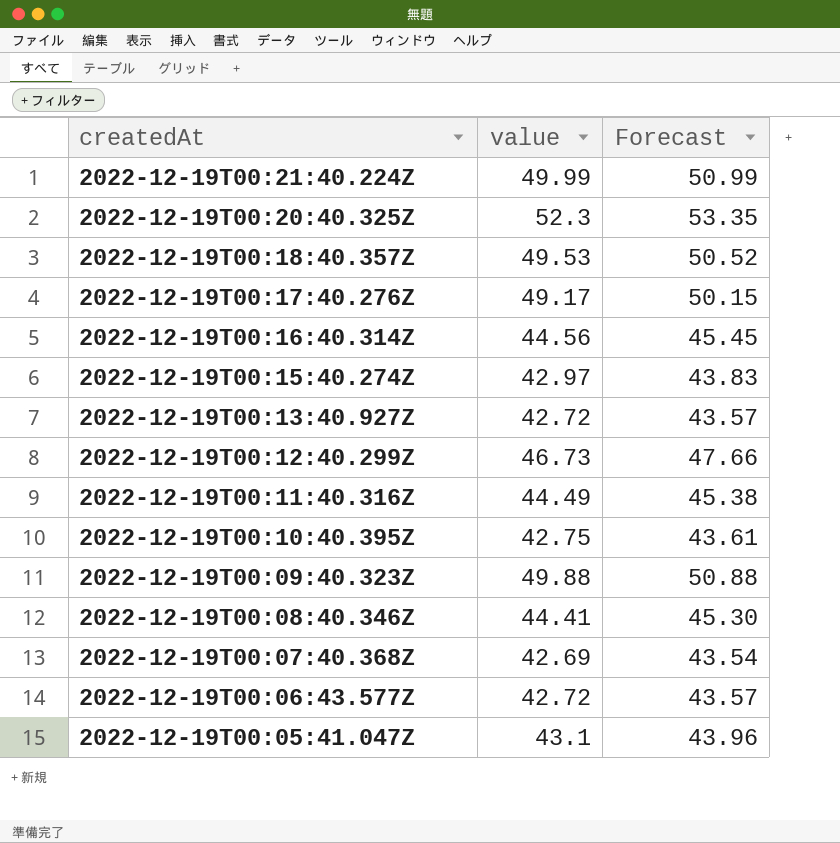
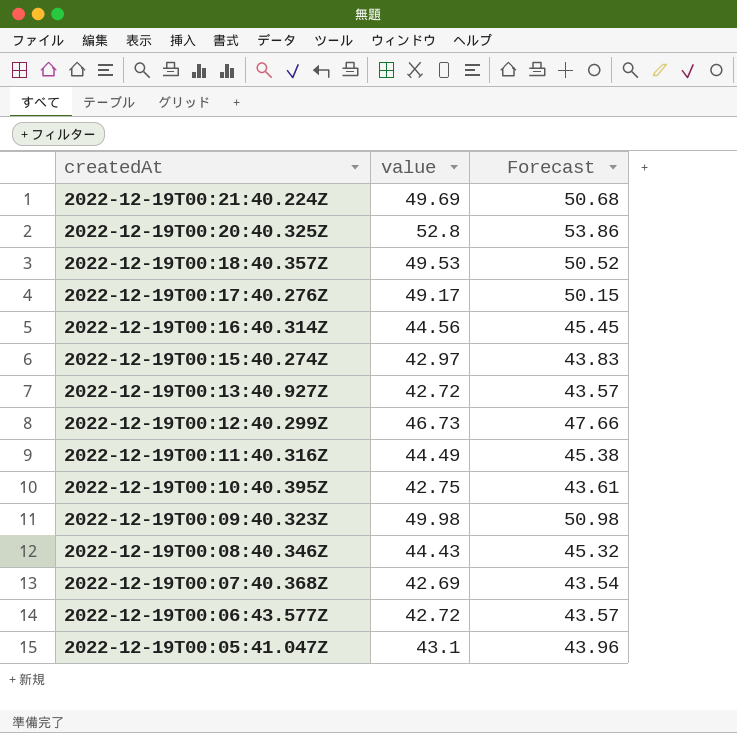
2022-12-19T00:21:40.224Z | value: 49.99 -> 49.69
2022-12-19T00:21:40.224Z | Forecast: 50.99 -> 50.68
2022-12-19T00:20:40.325Z | value: 52.3 -> 52.8
2022-12-19T00:20:40.325Z | Forecast: 53.35 -> 53.86
2022-12-19T00:09:40.323Z | value: 49.88 -> 49.98
2022-12-19T00:09:40.323Z | Forecast: 50.88 -> 50.98
2022-12-19T00:08:40.346Z | value: 44.41 -> 44.43
2022-12-19T00:08:40.346Z | Forecast: 45.30 -> 45.32

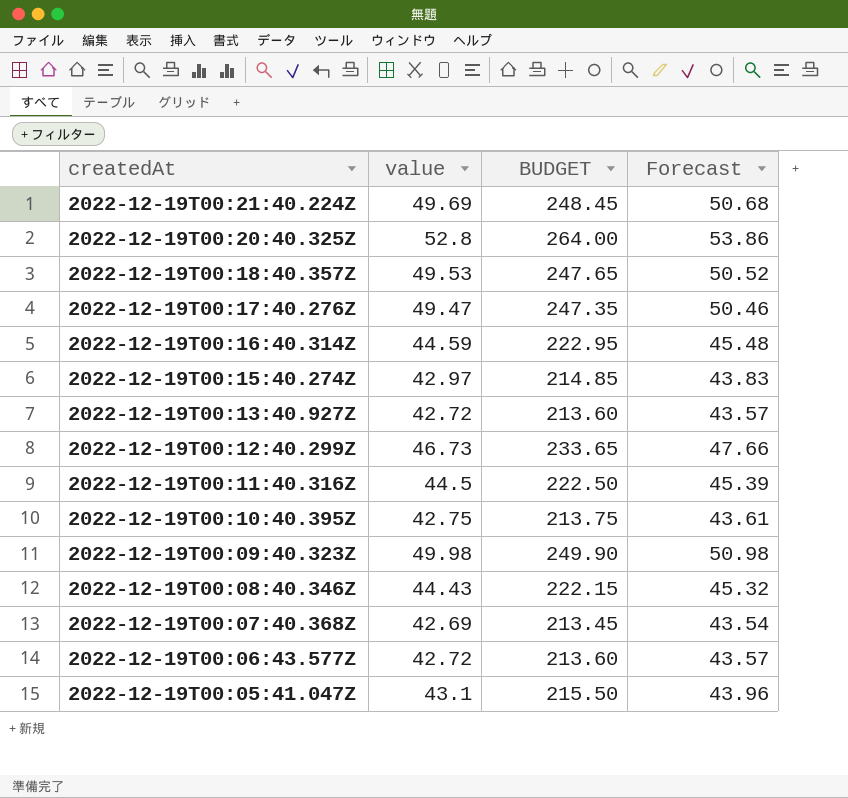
column BUDGET | formula: none -> [value] * 5
2022-12-19T00:17:40.276Z | value: 49.17 -> 49.47
2022-12-19T00:17:40.276Z | Forecast: 50.15 -> 50.46
2022-12-19T00:16:40.314Z | value: 44.56 -> 44.59
2022-12-19T00:16:40.314Z | Forecast: 45.45 -> 45.48
2022-12-19T00:11:40.316Z | value: 44.49 -> 44.5
2022-12-19T00:11:40.316Z | Forecast: 45.38 -> 45.39

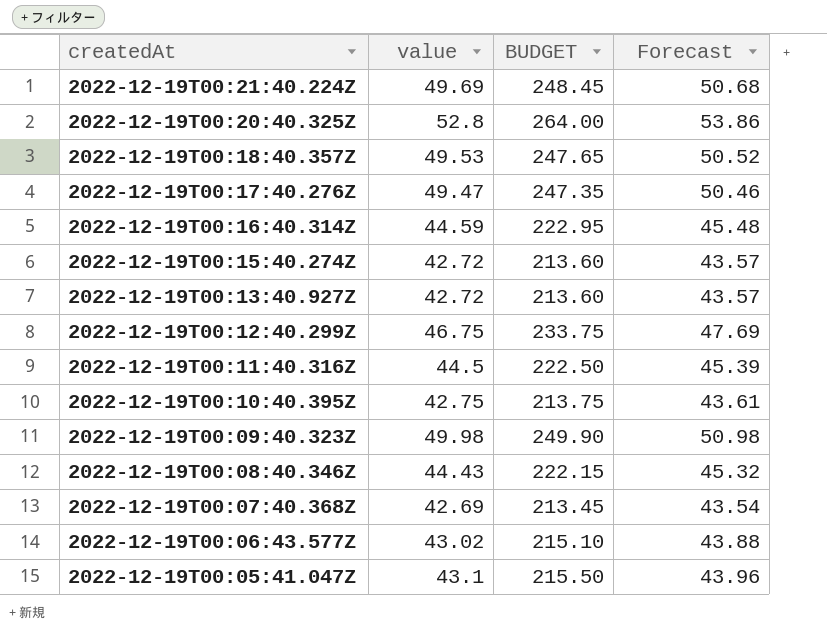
2022-12-19T00:15:40.274Z | value: 42.97 -> 42.72
2022-12-19T00:15:40.274Z | BUDGET: 214.85 -> 213.60
2022-12-19T00:15:40.274Z | Forecast: 43.83 -> 43.57
2022-12-19T00:12:40.299Z | value: 46.73 -> 46.75
2022-12-19T00:12:40.299Z | BUDGET: 233.65 -> 233.75
2022-12-19T00:12:40.299Z | Forecast: 47.66 -> 47.69
2022-12-19T00:06:43.577Z | value: 42.72 -> 43.02
2022-12-19T00:06:43.577Z | BUDGET: 213.60 -> 215.10
2022-12-19T00:06:43.577Z | Forecast: 43.57 -> 43.88

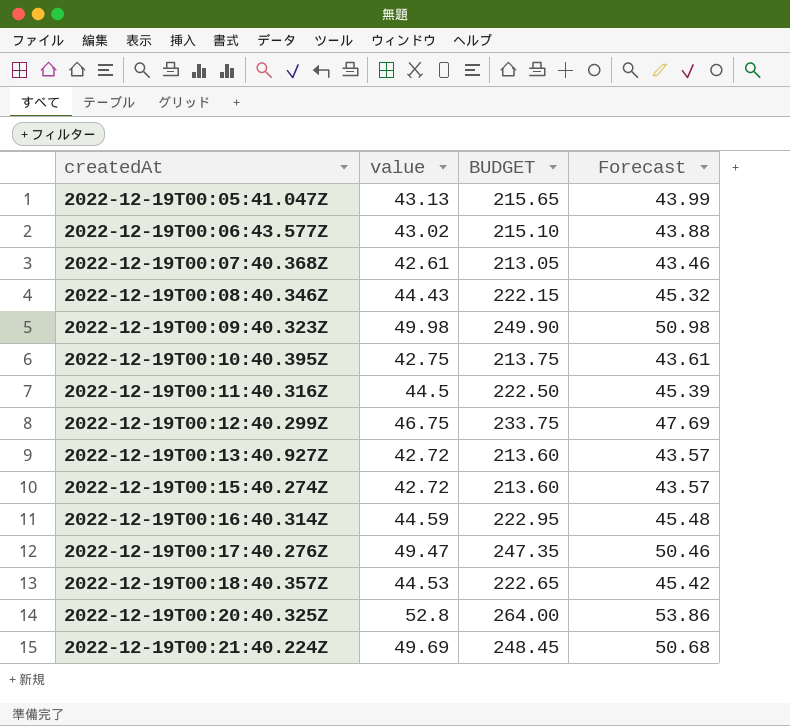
row order: createdAt descending -> createdAt ascending
2022-12-19T00:05:41.047Z | value: 43.1 -> 43.13
2022-12-19T00:05:41.047Z | BUDGET: 215.50 -> 215.65
2022-12-19T00:05:41.047Z | Forecast: 43.96 -> 43.99
2022-12-19T00:07:40.368Z | value: 42.69 -> 42.61
2022-12-19T00:07:40.368Z | BUDGET: 213.45 -> 213.05
2022-12-19T00:07:40.368Z | Forecast: 43.54 -> 43.46
2022-12-19T00:18:40.357Z | value: 49.53 -> 44.53
2022-12-19T00:18:40.357Z | BUDGET: 247.65 -> 222.65
2022-12-19T00:18:40.357Z | Forecast: 50.52 -> 45.42

